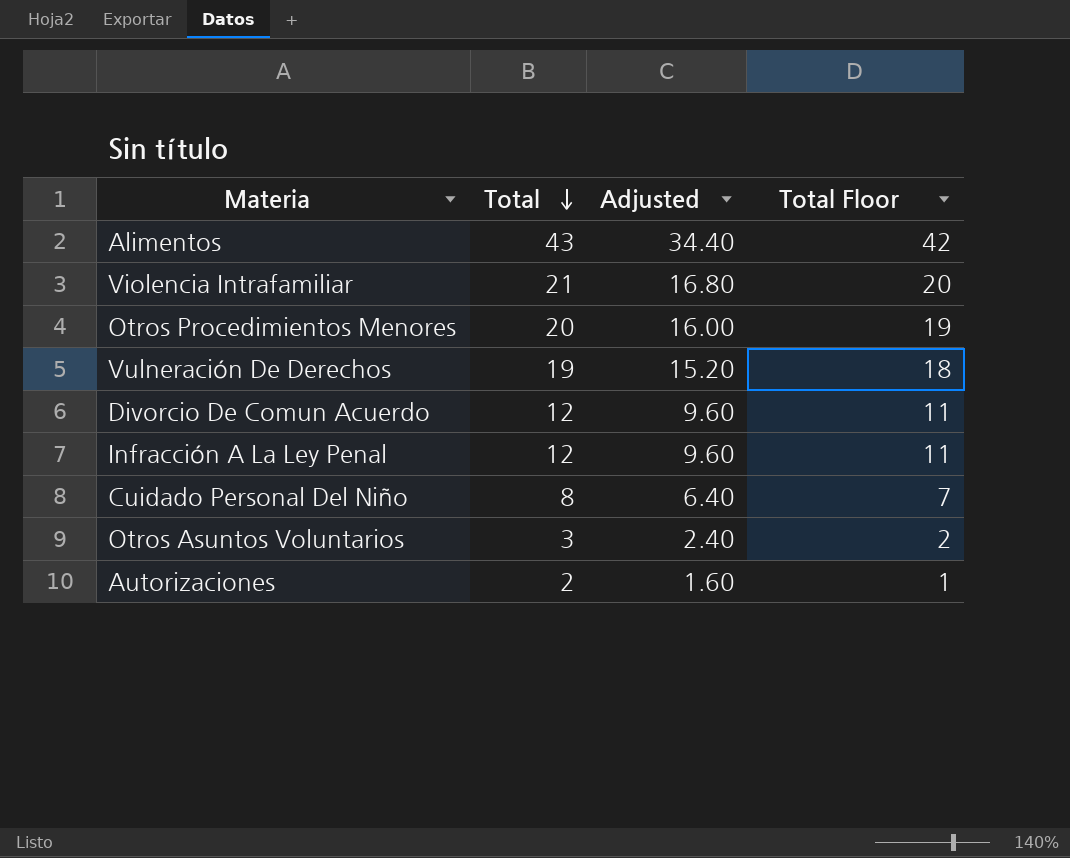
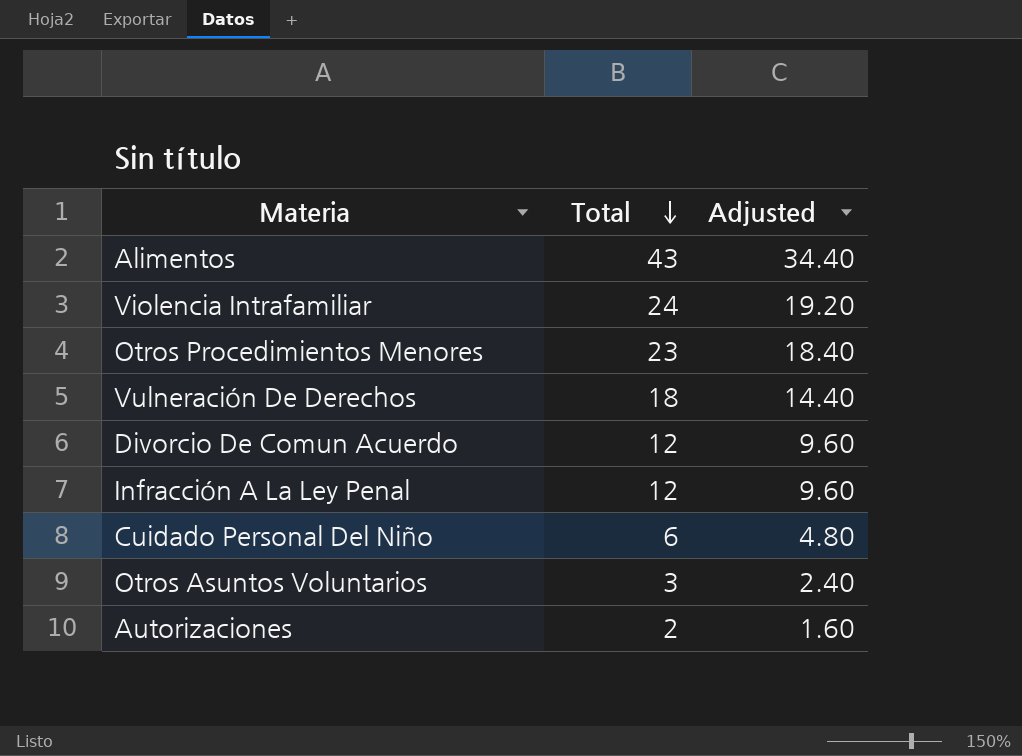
column Total Floor | formula: [Total] - 1 -> none
Violencia Intrafamiliar | Total: 21 -> 24
Violencia Intrafamiliar | Adjusted: 16.80 -> 19.20
Otros Procedimientos Menores | Total: 20 -> 23
Otros Procedimientos Menores | Adjusted: 16.00 -> 18.40
Vulneración De Derechos | Total: 19 -> 18
Vulneración De Derechos | Adjusted: 15.20 -> 14.40
Cuidado Personal Del Niño | Total: 8 -> 6
Cuidado Personal Del Niño | Adjusted: 6.40 -> 4.80

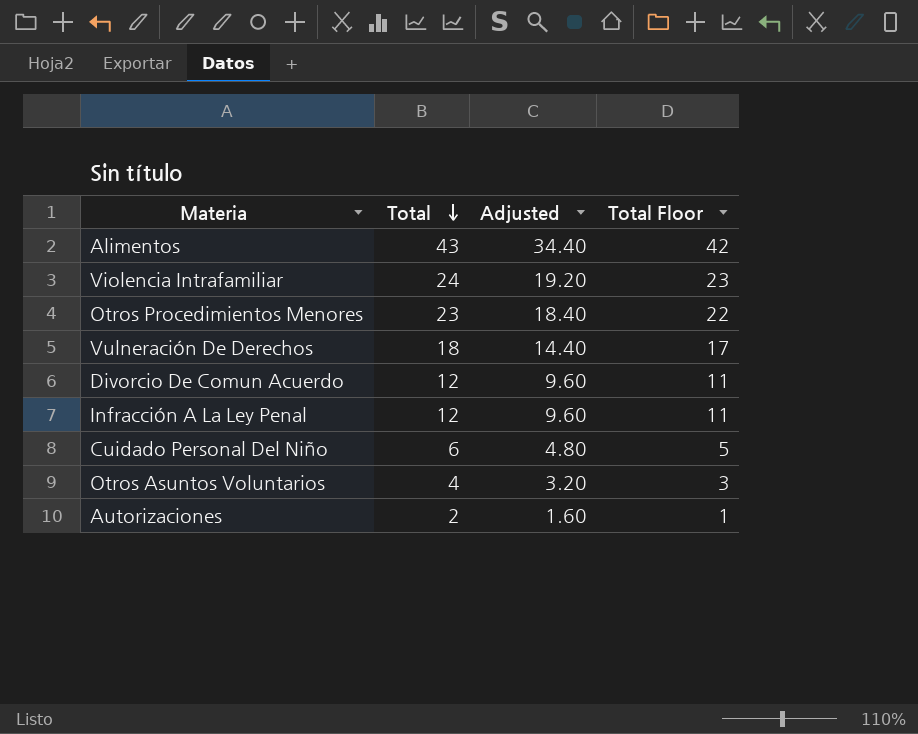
column Total Floor | formula: none -> [Total] - 1
Otros Asuntos Voluntarios | Total: 3 -> 4
Otros Asuntos Voluntarios | Adjusted: 2.40 -> 3.20

